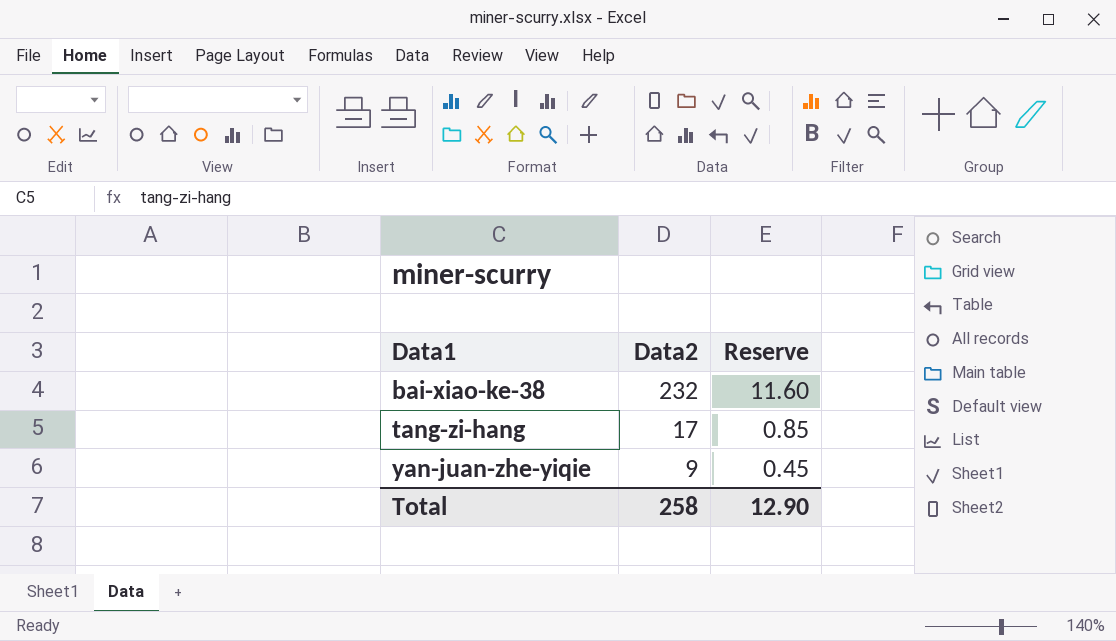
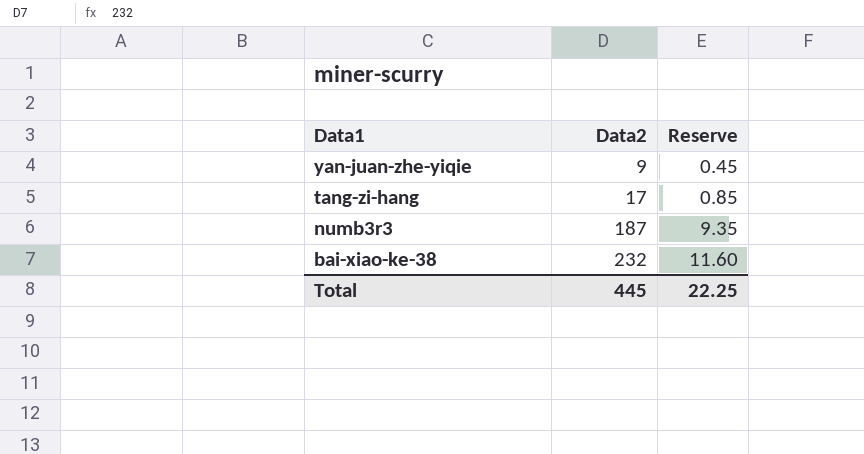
row order: Data1 ascending -> Data1 descending
row numb3r3: none -> 187 | 9.35
Total | Data2: 258 -> 445
Total | Reserve: 12.90 -> 22.25

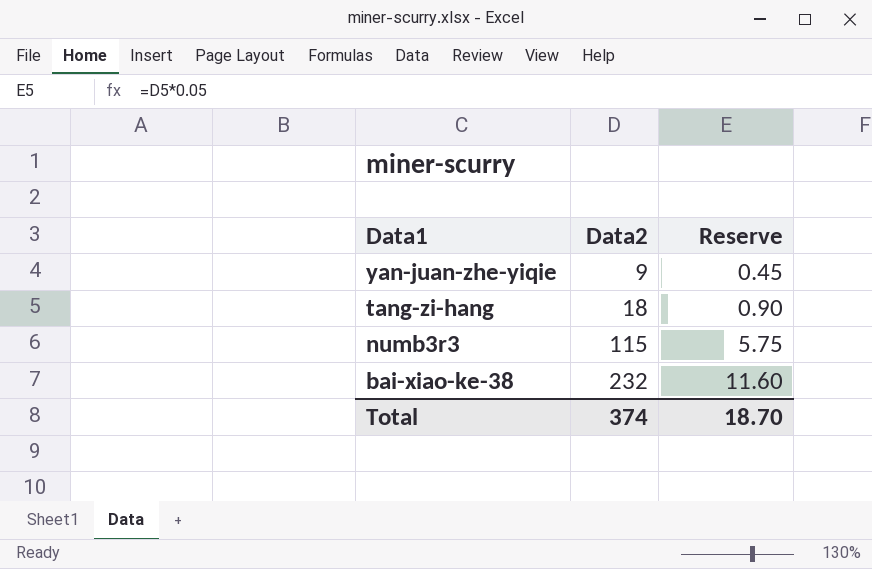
tang-zi-hang | Data2: 17 -> 18
tang-zi-hang | Reserve: 0.85 -> 0.90
numb3r3 | Data2: 187 -> 115
numb3r3 | Reserve: 9.35 -> 5.75
Total | Data2: 445 -> 374
Total | Reserve: 22.25 -> 18.70

